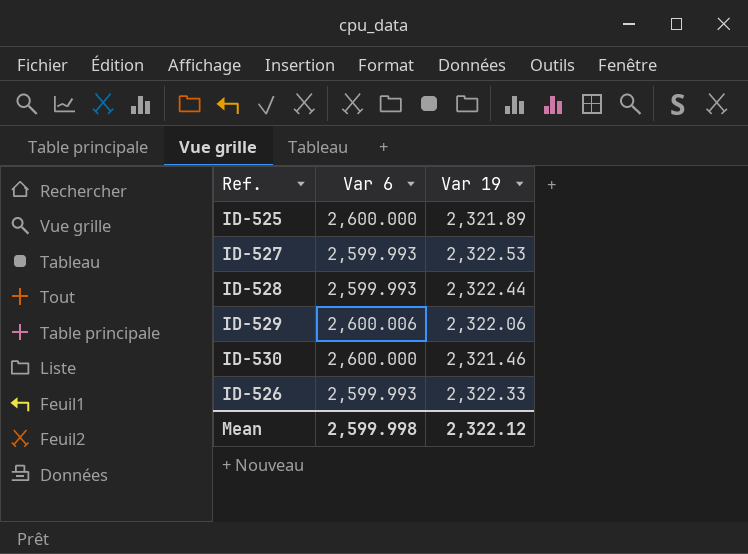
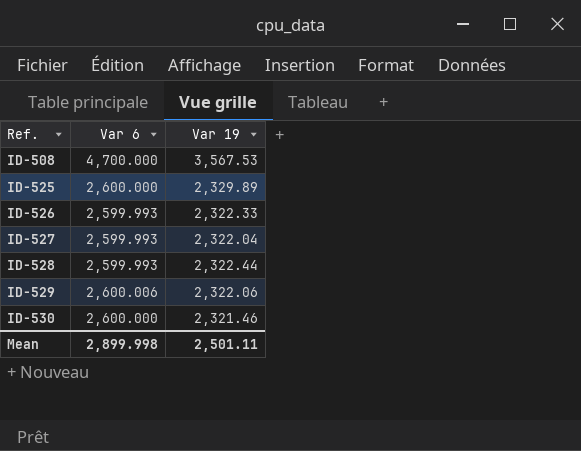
row order: none -> Ref. ascending
row ID-508: none -> 4,700.000 | 3,567.53
ID-525 | Var 19: 2,321.89 -> 2,329.89
ID-527 | Var 19: 2,322.53 -> 2,322.04
Mean | Var 6: 2,599.998 -> 2,899.998
Mean | Var 19: 2,322.12 -> 2,501.11

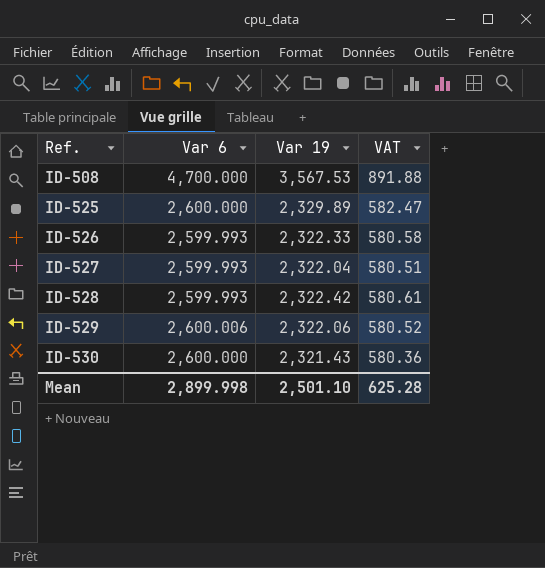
column VAT | formula: none -> [Var 19] * 0.25
ID-528 | Var 19: 2,322.44 -> 2,322.42
ID-530 | Var 19: 2,321.46 -> 2,321.43
Mean | Var 19: 2,501.11 -> 2,501.10

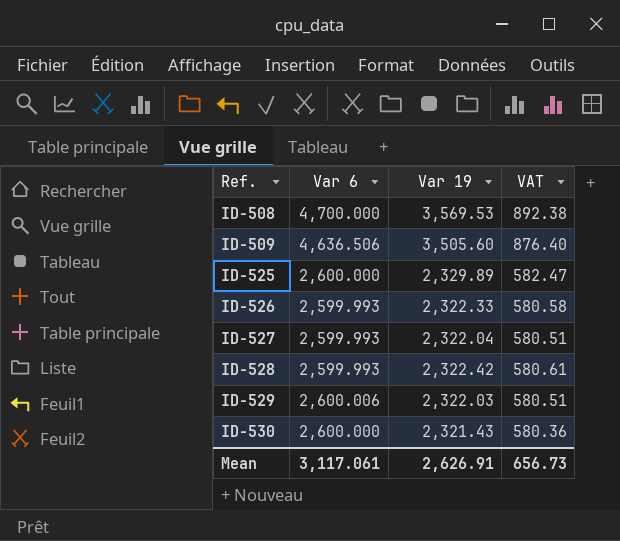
ID-508 | Var 19: 3,567.53 -> 3,569.53
ID-508 | VAT: 891.88 -> 892.38
row ID-509: none -> 4,636.506 | 3,505.60 | 876.40
ID-529 | Var 19: 2,322.06 -> 2,322.03
ID-529 | VAT: 580.52 -> 580.51
Mean | Var 6: 2,899.998 -> 3,117.061
Mean | Var 19: 2,501.10 -> 2,626.91
Mean | VAT: 625.28 -> 656.73

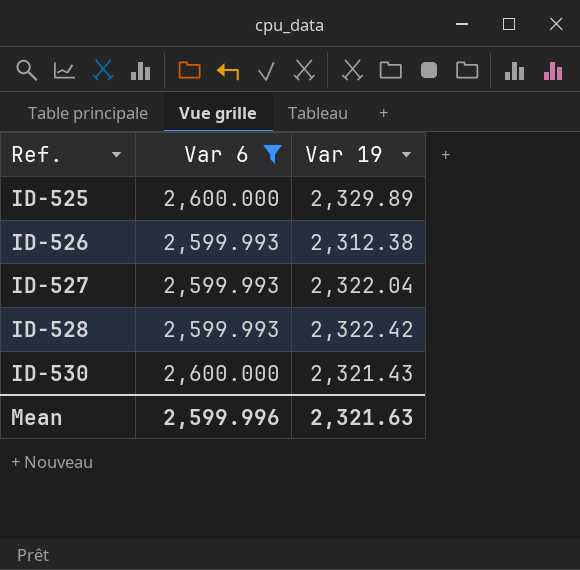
filter: none -> Var 6 <= 2,600.000
column VAT | formula: [Var 19] * 0.25 -> none
ID-526 | Var 19: 2,322.33 -> 2,312.38
Mean | Var 6: 3,117.061 -> 2,599.996
Mean | Var 19: 2,626.91 -> 2,321.63

